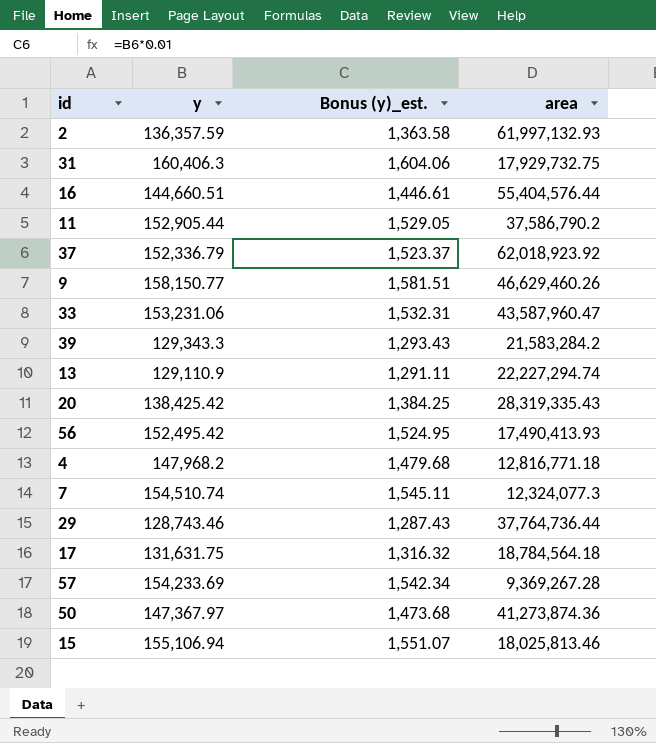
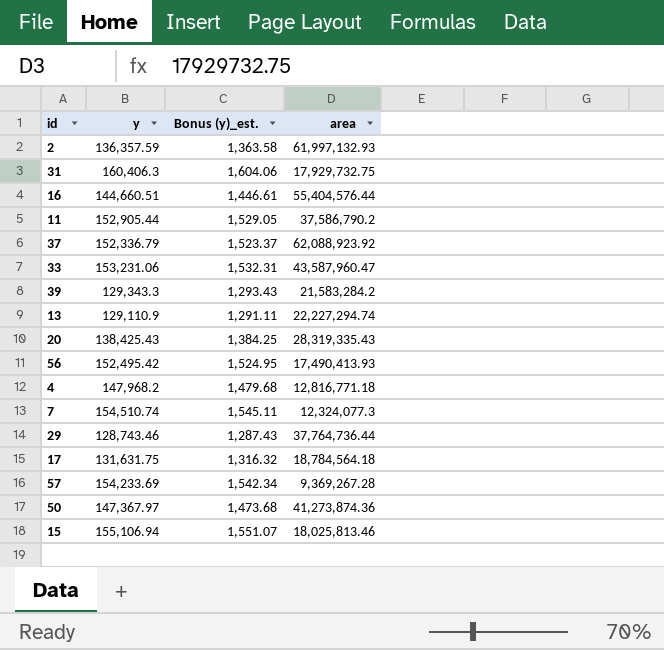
row 9: 158,150.77 | 1,581.51 | 46,629,460.26 -> none
37 | area: 62,018,923.92 -> 62,088,923.92
20 | y: 138,425.42 -> 138,425.43

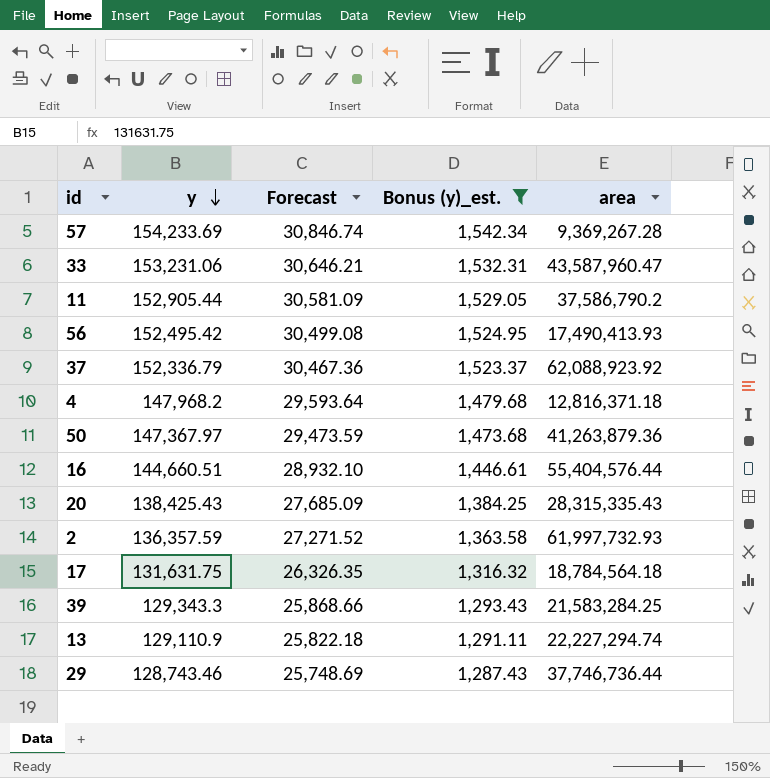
filter: none -> Bonus (y)_est. <= 1,542.34
row order: none -> y descending
column Forecast | formula: none -> [y] * 0.2
4 | area: 12,816,771.18 -> 12,816,371.18
50 | area: 41,273,874.36 -> 41,263,879.36
20 | area: 28,319,335.43 -> 28,315,335.43
2 | area: 61,997,132.93 -> 61,997,732.93
39 | area: 21,583,284.2 -> 21,583,284.25
29 | area: 37,764,736.44 -> 37,746,736.44

